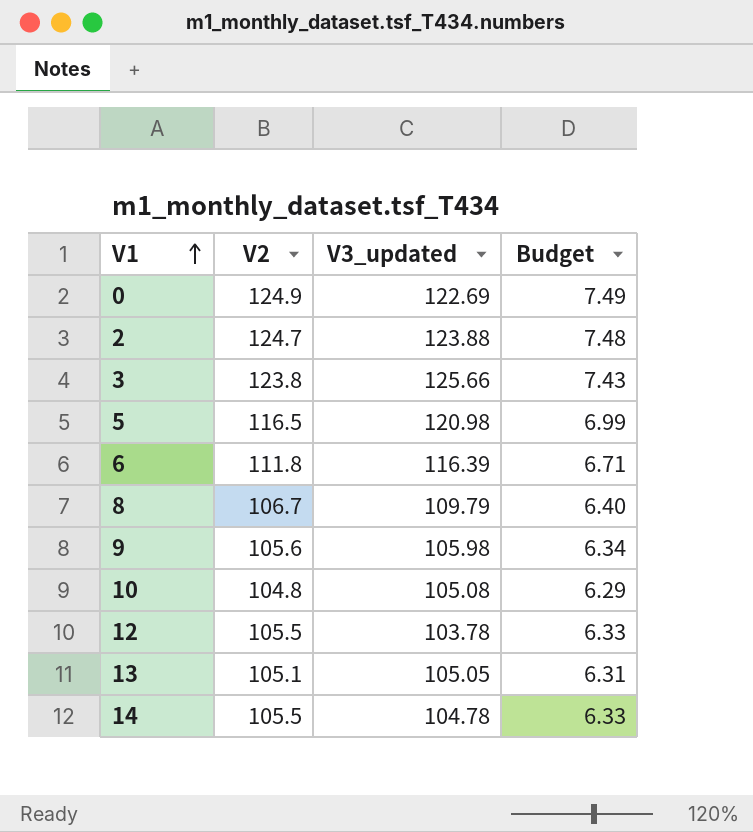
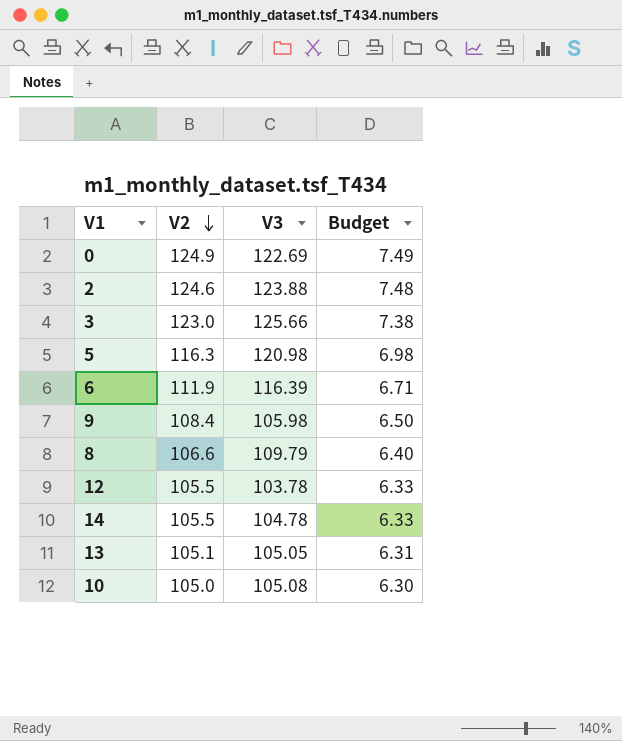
row order: V1 ascending -> V2 descending
column name: V3_updated -> V3
2 | V2: 124.7 -> 124.6
3 | V2: 123.8 -> 123.0
3 | Budget: 7.43 -> 7.38
5 | V2: 116.5 -> 116.3
5 | Budget: 6.99 -> 6.98
6 | V2: 111.8 -> 111.9
9 | V2: 105.6 -> 108.4
9 | Budget: 6.34 -> 6.50
8 | V2: 106.7 -> 106.6
10 | V2: 104.8 -> 105.0
10 | Budget: 6.29 -> 6.30

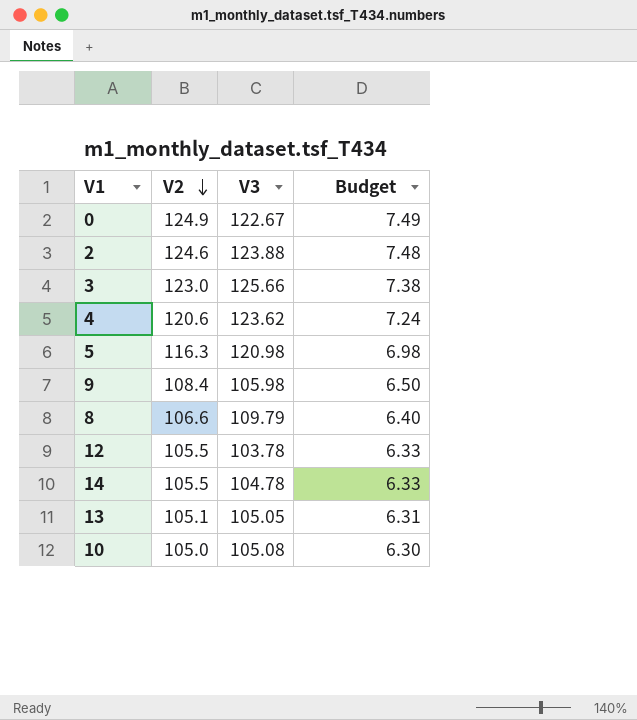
row 6: 111.9 | 116.39 | 6.71 -> none
0 | V3: 122.69 -> 122.67
row 4: none -> 120.6 | 123.62 | 7.24

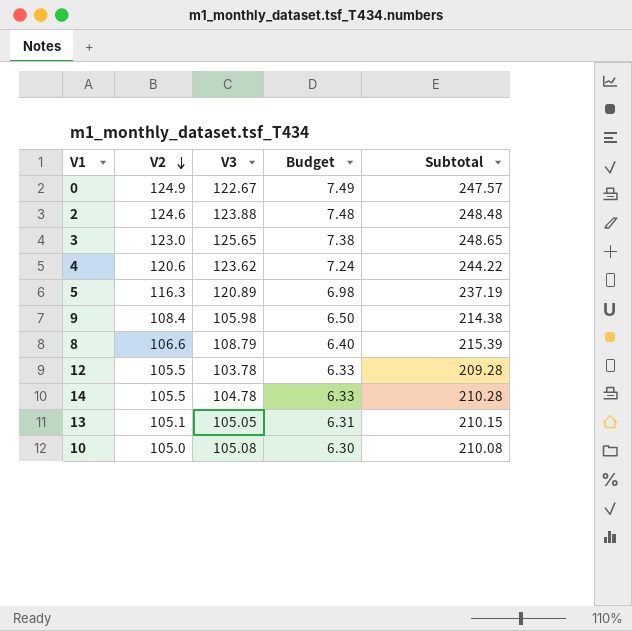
column Subtotal | formula: none -> [V2] + [V3]
3 | V3: 125.66 -> 125.65
5 | V3: 120.98 -> 120.89
8 | V3: 109.79 -> 108.79

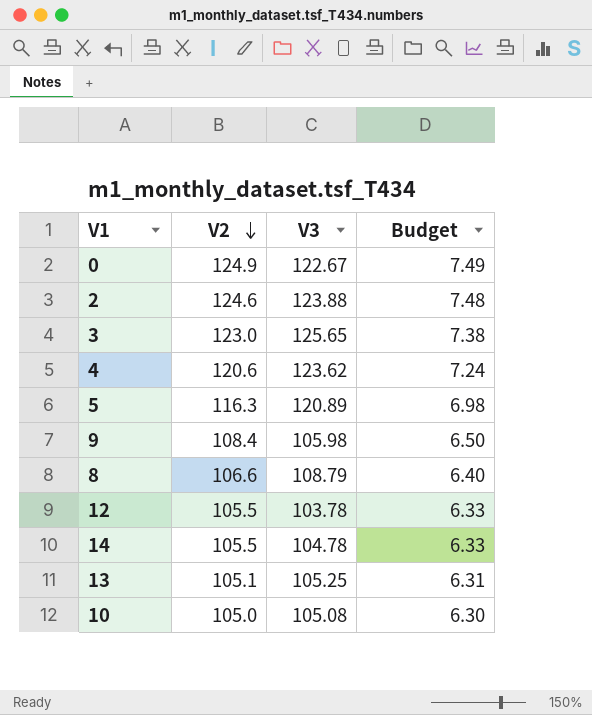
column Subtotal | formula: [V2] + [V3] -> none
13 | V3: 105.05 -> 105.25

